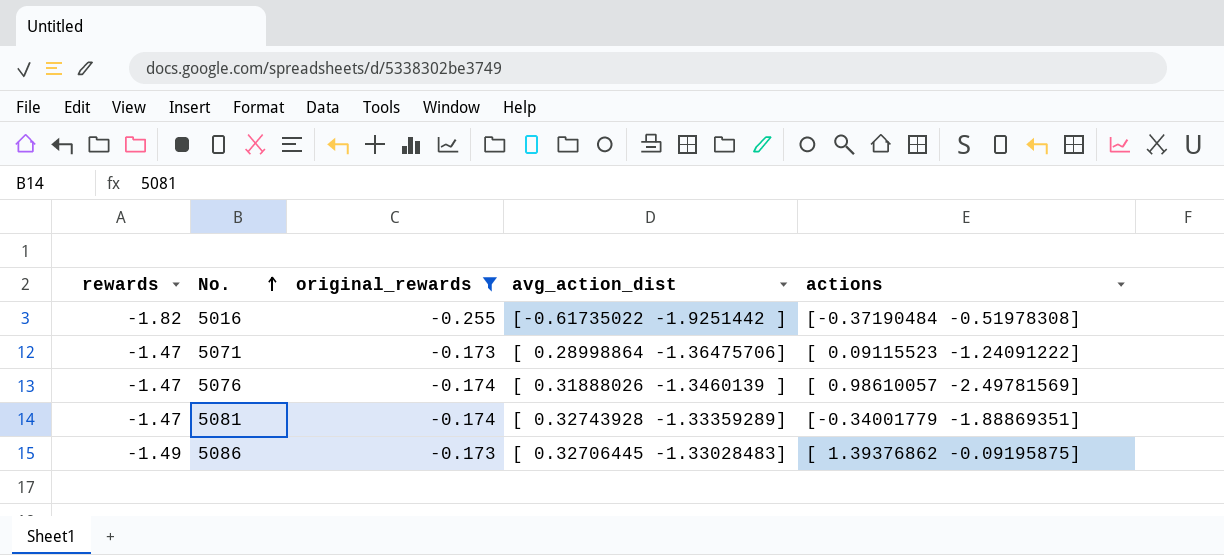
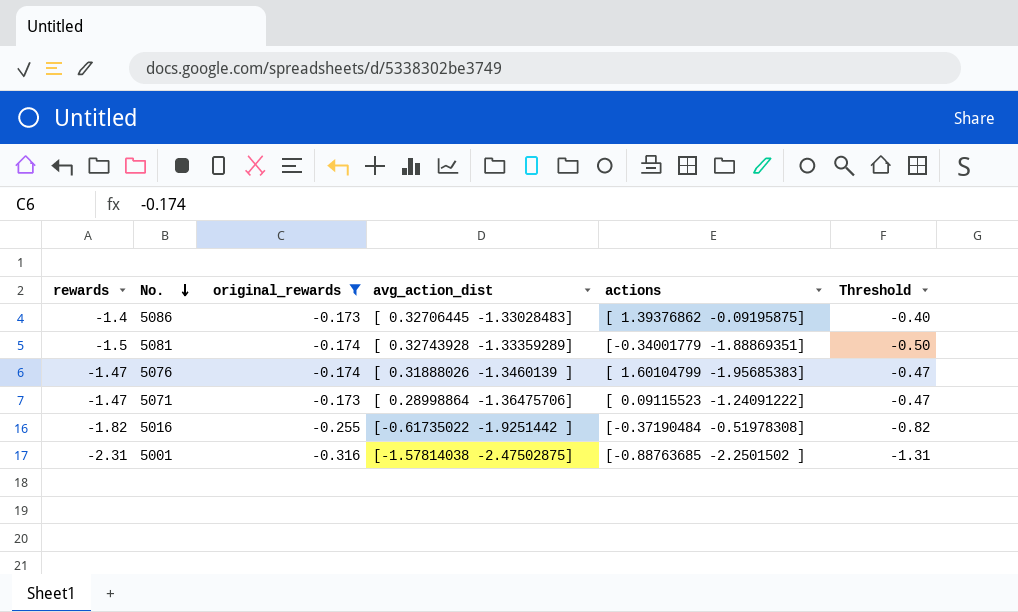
row order: No. ascending -> No. descending
column Threshold | formula: none -> [rewards] + 1
5086 | rewards: -1.49 -> -1.4
5081 | rewards: -1.47 -> -1.5
5076 | actions: [ 0.98610057 -2.49781569] -> [ 1.60104799 -1.95685383]
row 5001: none -> -2.31 | -0.316 | [-1.57814038 -2.47502875] | [-0.88763685 -2.2501502 ] | -1.31

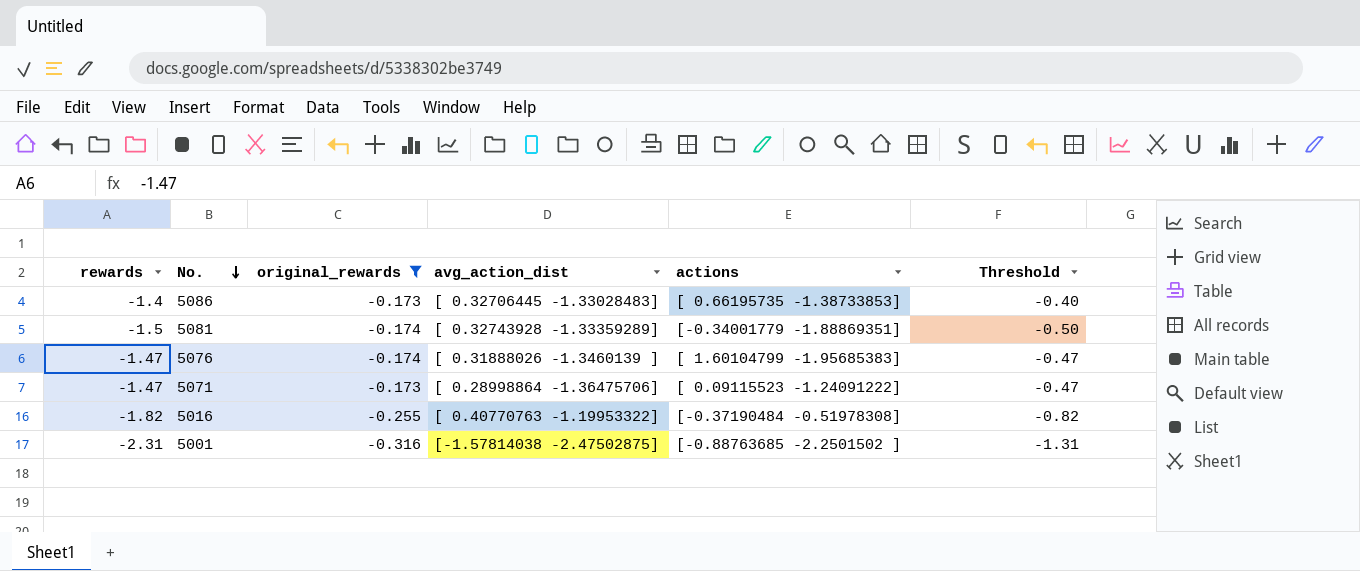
5086 | actions: [ 1.39376862 -0.09195875] -> [ 0.66195735 -1.38733853]
5016 | avg_action_dist: [-0.61735022 -1.9251442 ] -> [ 0.40770763 -1.19953322]

